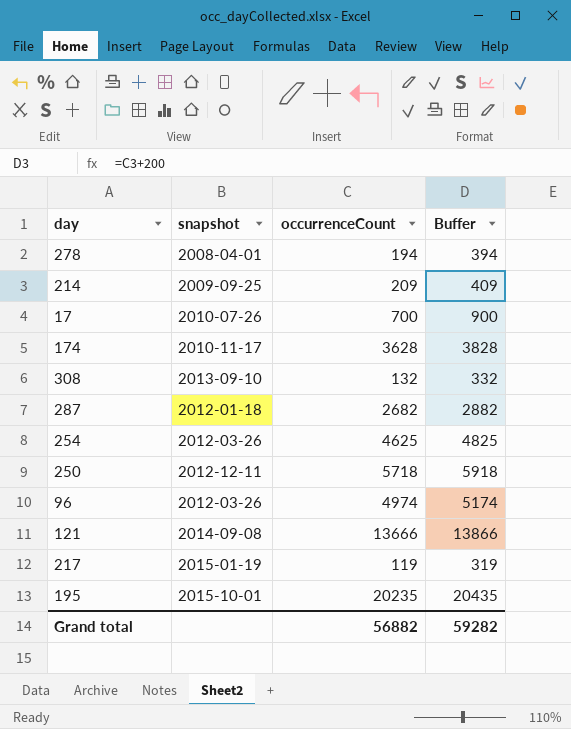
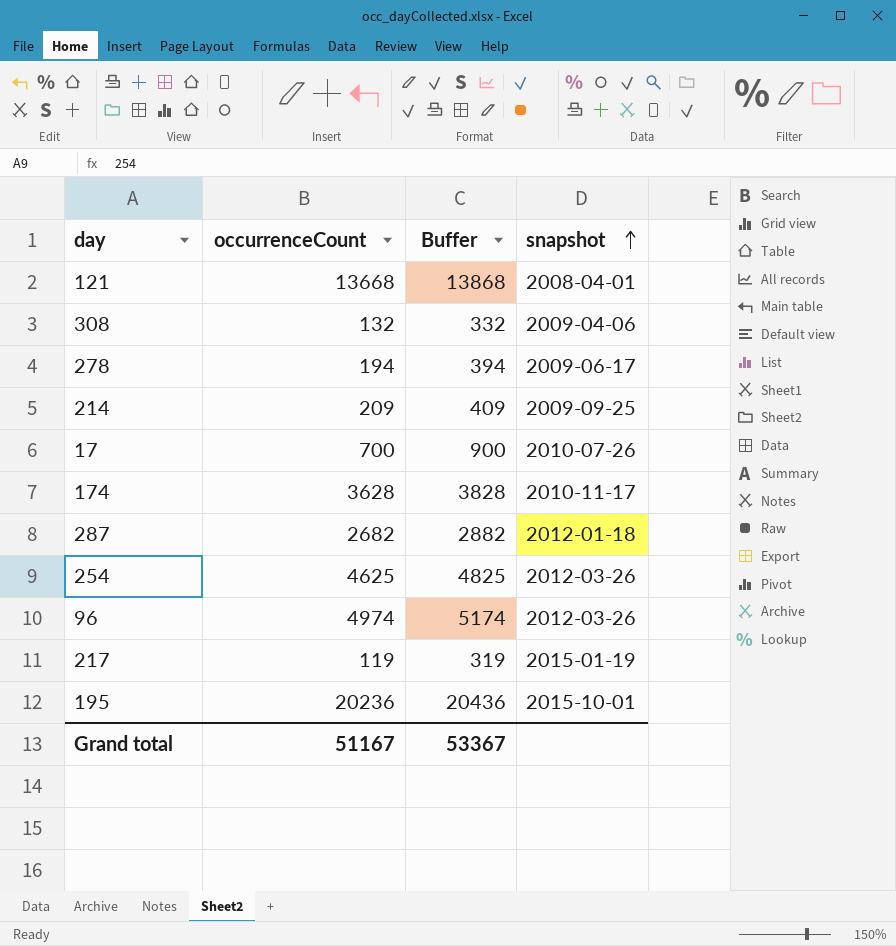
row order: none -> snapshot ascending
column snapshot | position: 2 -> 4
row 250: 2012-12-11 | 5718 | 5918 -> none
121 | occurrenceCount: 13666 -> 13668
121 | Buffer: 13866 -> 13868
121 | snapshot: 2014-09-08 -> 2008-04-01
308 | snapshot: 2013-09-10 -> 2009-04-06
278 | snapshot: 2008-04-01 -> 2009-06-17
195 | occurrenceCount: 20235 -> 20236
195 | Buffer: 20435 -> 20436
Grand total | occurrenceCount: 56882 -> 51167
Grand total | Buffer: 59282 -> 53367

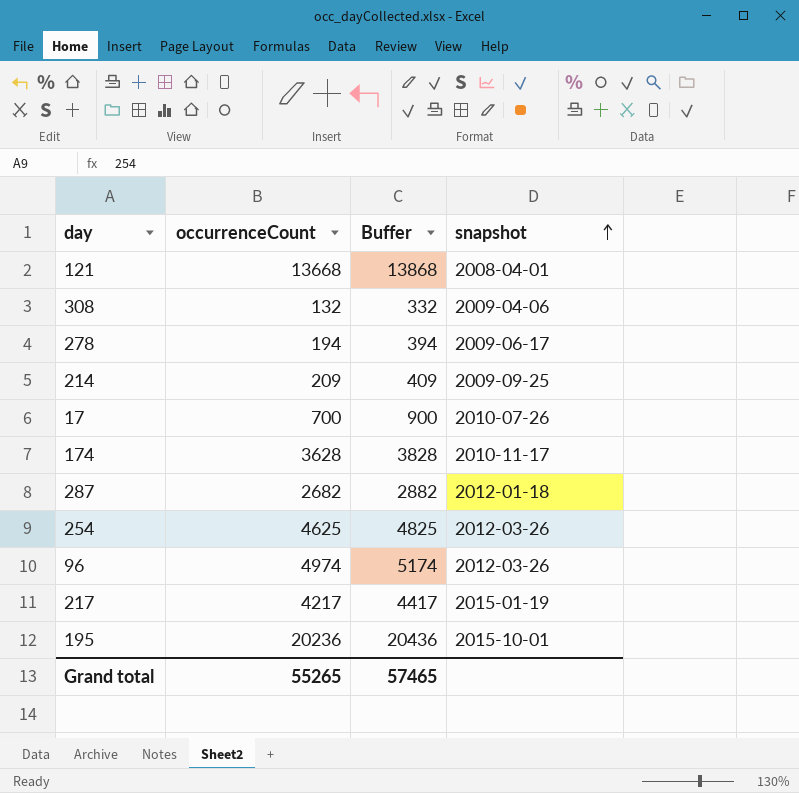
217 | occurrenceCount: 119 -> 4217
217 | Buffer: 319 -> 4417
Grand total | occurrenceCount: 51167 -> 55265
Grand total | Buffer: 53367 -> 57465

